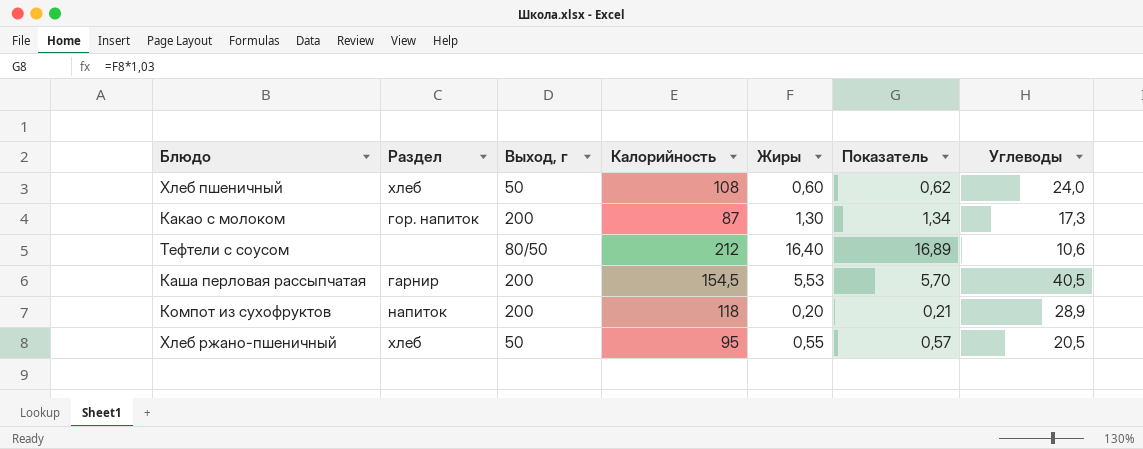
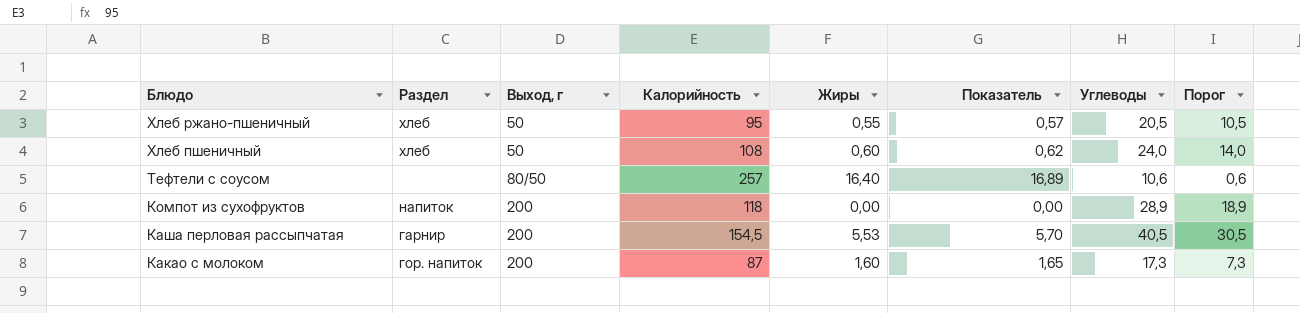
row order: none -> Блюдо descending
column Порог | formula: none -> [Углеводы] - 10
Тефтели с соусом | Калорийность: 212 -> 257
Компот из сухофруктов | Жиры: 0,20 -> 0,00
Компот из сухофруктов | Показатель: 0,21 -> 0,00
Какао с молоком | Жиры: 1,30 -> 1,60
Какао с молоком | Показатель: 1,34 -> 1,65

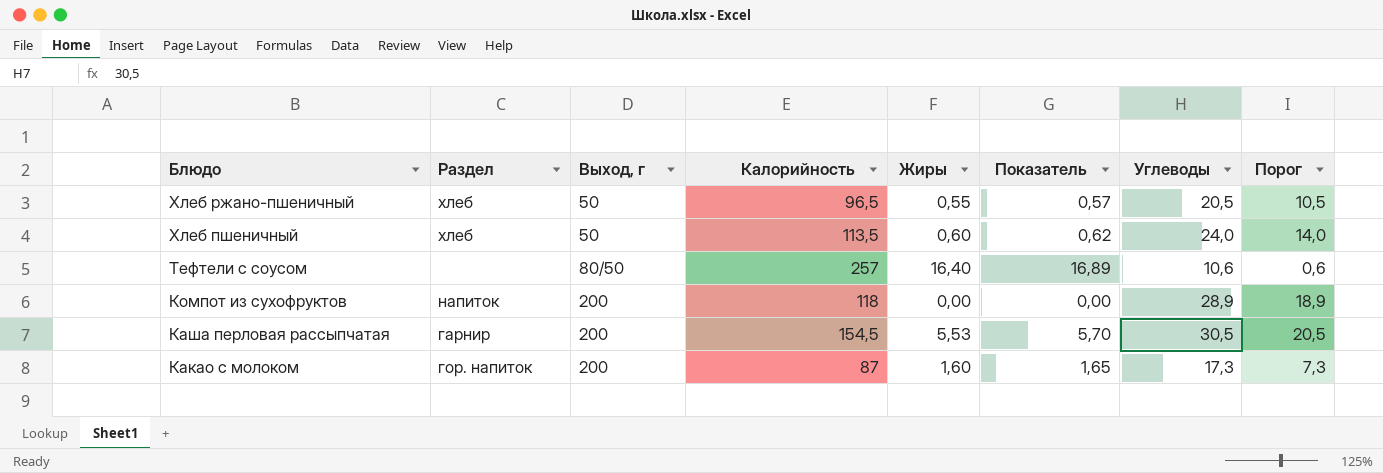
Хлеб ржано-пшеничный | Калорийность: 95 -> 96,5
Хлеб пшеничный | Калорийность: 108 -> 113,5
Каша перловая рассыпчатая | Углеводы: 40,5 -> 30,5
Каша перловая рассыпчатая | Порог: 30,5 -> 20,5

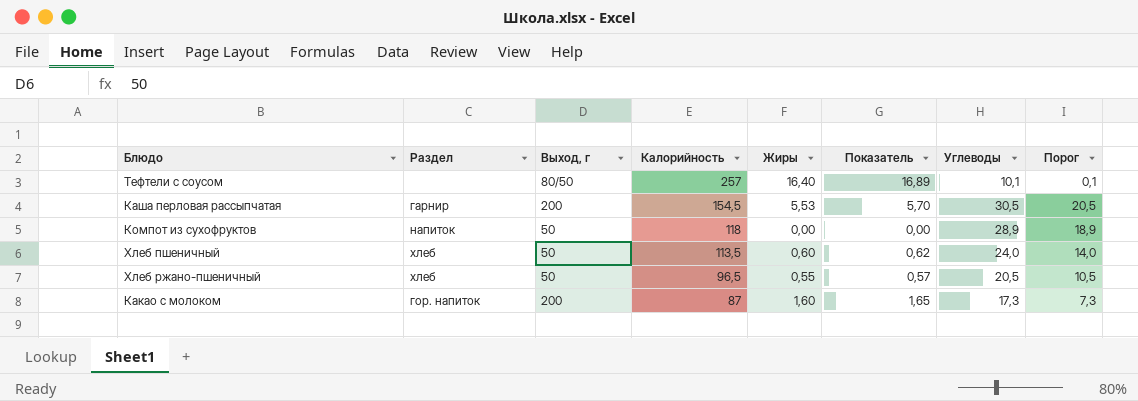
row order: Блюдо descending -> Калорийность descending
Тефтели с соусом | Углеводы: 10,6 -> 10,1
Тефтели с соусом | Порог: 0,6 -> 0,1
Компот из сухофруктов | Выход, г: 200 -> 50

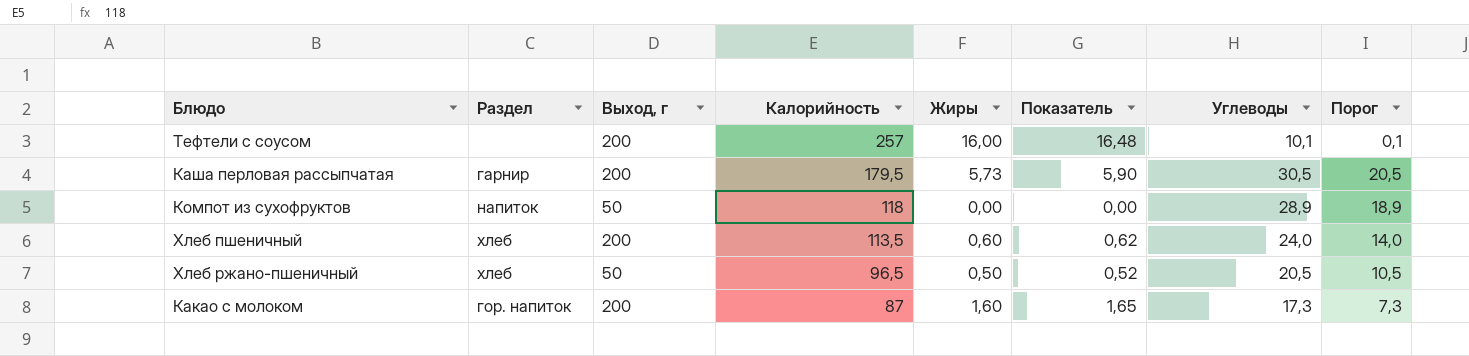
Тефтели с соусом | Выход, г: 80/50 -> 200
Тефтели с соусом | Жиры: 16,40 -> 16,00
Тефтели с соусом | Показатель: 16,89 -> 16,48
Каша перловая рассыпчатая | Калорийность: 154,5 -> 179,5
Каша перловая рассыпчатая | Жиры: 5,53 -> 5,73
Каша перловая рассыпчатая | Показатель: 5,70 -> 5,90
Хлеб пшеничный | Выход, г: 50 -> 200
Хлеб ржано-пшеничный | Жиры: 0,55 -> 0,50
Хлеб ржано-пшеничный | Показатель: 0,57 -> 0,52

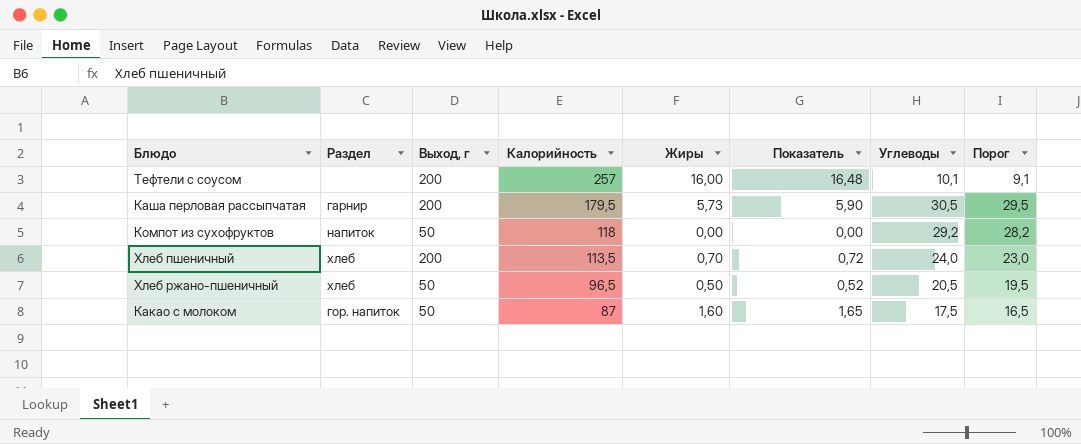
column Порог | formula: [Углеводы] - 10 -> [Углеводы] - 1
Компот из сухофруктов | Углеводы: 28,9 -> 29,2
Хлеб пшеничный | Жиры: 0,60 -> 0,70
Хлеб пшеничный | Показатель: 0,62 -> 0,72
Какао с молоком | Выход, г: 200 -> 50
Какао с молоком | Углеводы: 17,3 -> 17,5

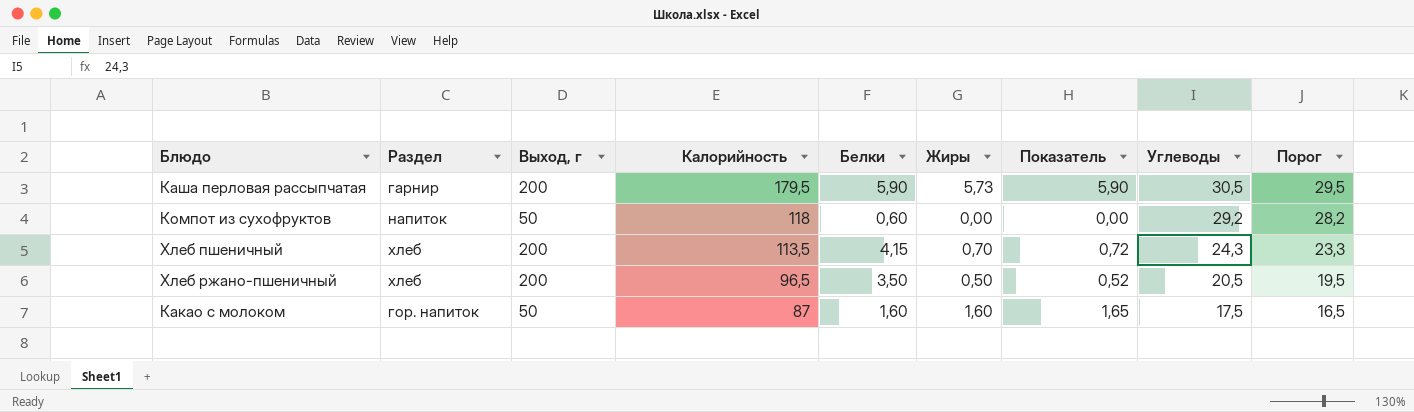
column Белки | position: none -> 5
row Тефтели с соусом: none | 200 | 257 | 16,00 | 16,48 | 10,1 | 9,1 -> none
Хлеб пшеничный | Углеводы: 24,0 -> 24,3
Хлеб пшеничный | Порог: 23,0 -> 23,3
Хлеб ржано-пшеничный | Выход, г: 50 -> 200

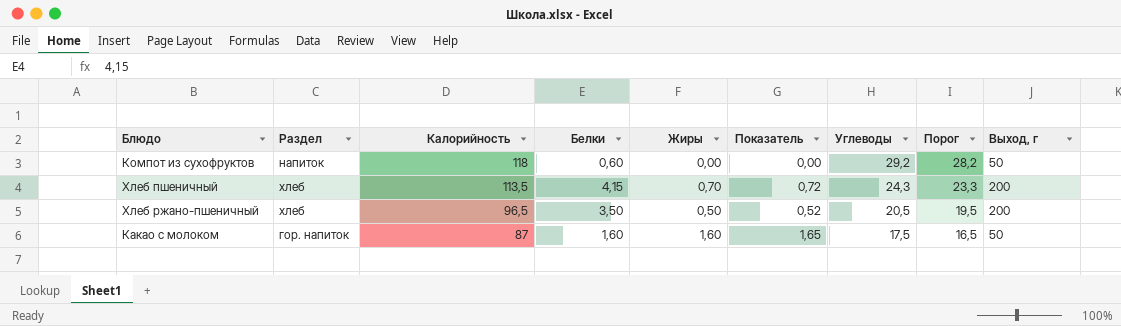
column Выход, г | position: 3 -> 9
row Каша перловая рассыпчатая: гарнир | 200 | 179,5 | 5,90 | 5,73 | 5,90 | 30,5 | 29,5 -> none

